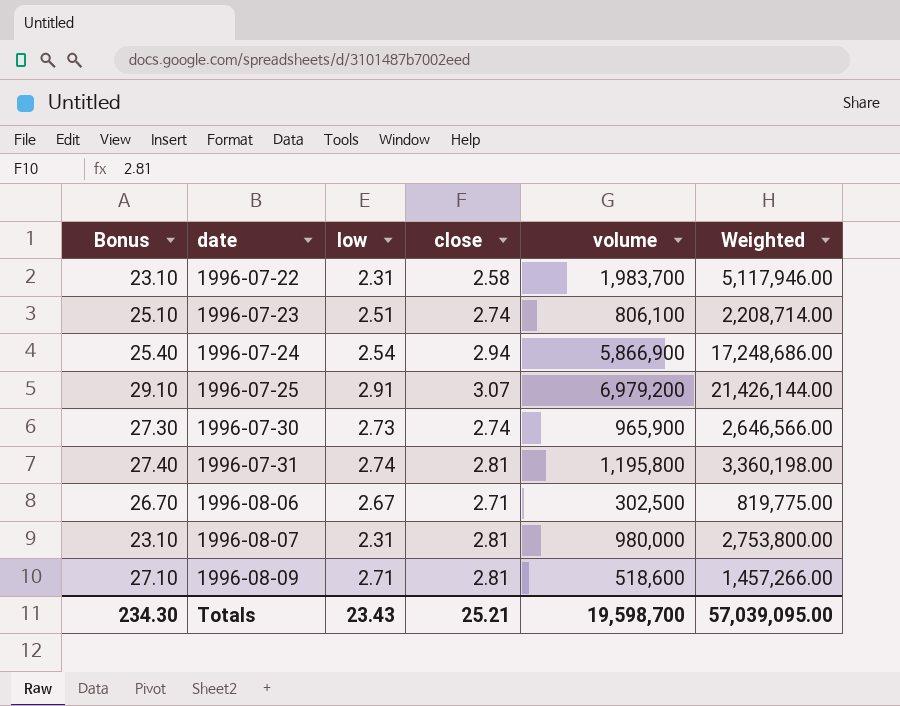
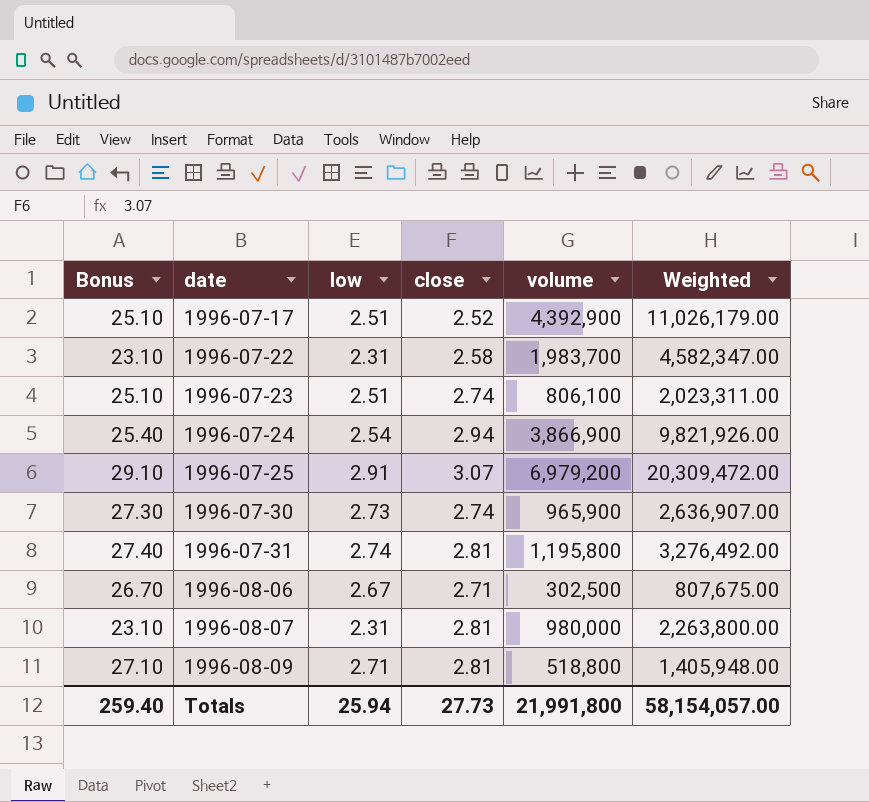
column Weighted | formula: [close] * [volume] -> [low] * [volume]
row 1996-07-17: none -> 25.10 | 2.51 | 2.52 | 4,392,900 | 11,026,179.00
1996-07-24 | volume: 5,866,900 -> 3,866,900
1996-08-09 | volume: 518,600 -> 518,800
Totals | Bonus: 234.30 -> 259.40
Totals | low: 23.43 -> 25.94
Totals | close: 25.21 -> 27.73
Totals | volume: 19,598,700 -> 21,991,800
Totals | Weighted: 57,039,095.00 -> 58,154,057.00

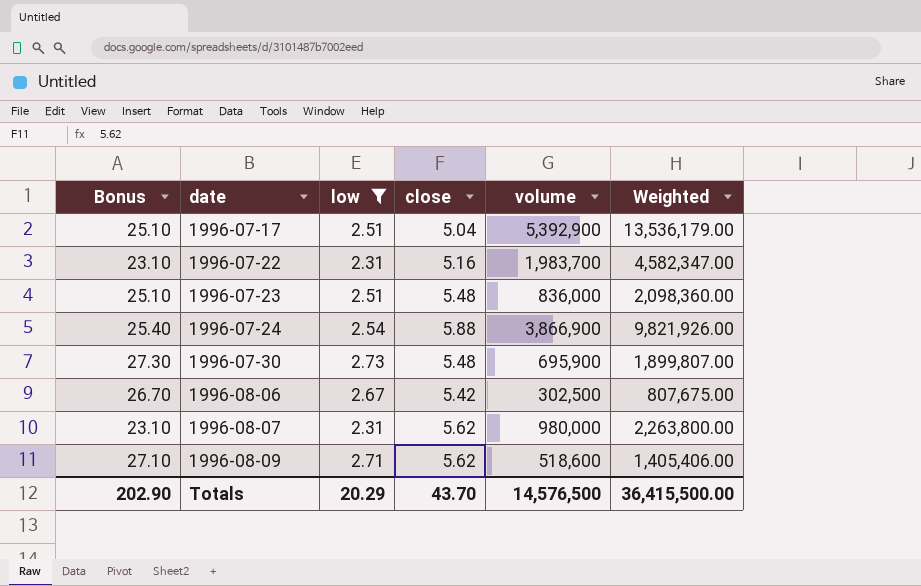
filter: none -> low <= 2.73
1996-07-17 | close: 2.52 -> 5.04
1996-07-17 | volume: 4,392,900 -> 5,392,900
1996-07-17 | Weighted: 11,026,179.00 -> 13,536,179.00
1996-07-22 | close: 2.58 -> 5.16
1996-07-23 | close: 2.74 -> 5.48
1996-07-23 | volume: 806,100 -> 836,000
1996-07-23 | Weighted: 2,023,311.00 -> 2,098,360.00
1996-07-24 | close: 2.94 -> 5.88
1996-07-30 | close: 2.74 -> 5.48
1996-07-30 | volume: 965,900 -> 695,900
1996-07-30 | Weighted: 2,636,907.00 -> 1,899,807.00
1996-08-06 | close: 2.71 -> 5.42
1996-08-07 | close: 2.81 -> 5.62
1996-08-09 | close: 2.81 -> 5.62
1996-08-09 | volume: 518,800 -> 518,600
1996-08-09 | Weighted: 1,405,948.00 -> 1,405,406.00
Totals | Bonus: 259.40 -> 202.90
Totals | low: 25.94 -> 20.29
Totals | close: 27.73 -> 43.70
Totals | volume: 21,991,800 -> 14,576,500
Totals | Weighted: 58,154,057.00 -> 36,415,500.00

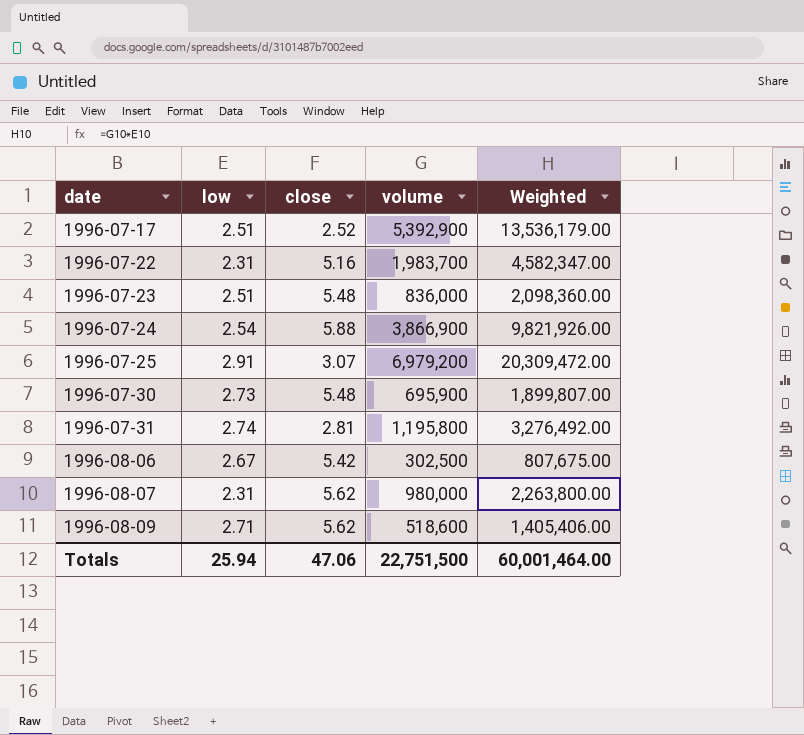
filter: low <= 2.73 -> none
column Bonus | formula: [low] * 10 -> none
1996-07-17 | close: 5.04 -> 2.52
Totals | low: 20.29 -> 25.94
Totals | close: 43.70 -> 47.06
Totals | volume: 14,576,500 -> 22,751,500
Totals | Weighted: 36,415,500.00 -> 60,001,464.00

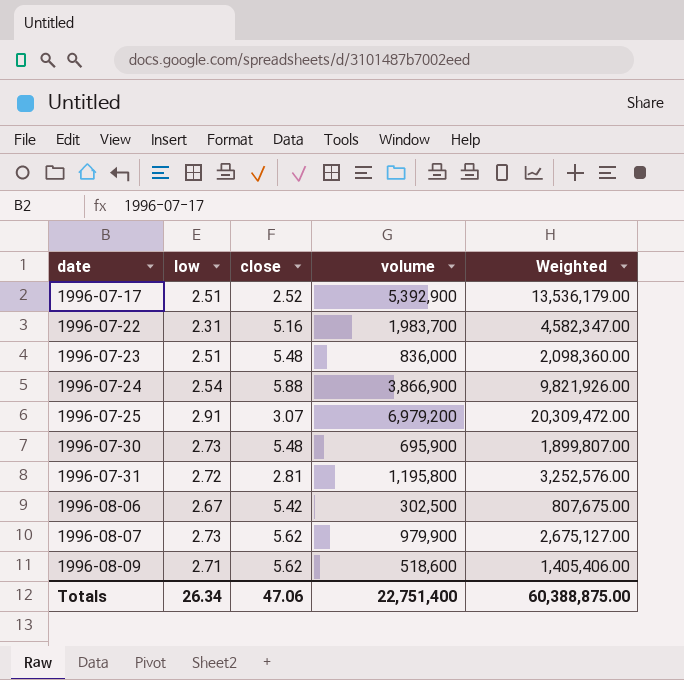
1996-07-31 | low: 2.74 -> 2.72
1996-07-31 | Weighted: 3,276,492.00 -> 3,252,576.00
1996-08-07 | low: 2.31 -> 2.73
1996-08-07 | volume: 980,000 -> 979,900
1996-08-07 | Weighted: 2,263,800.00 -> 2,675,127.00
Totals | low: 25.94 -> 26.34
Totals | volume: 22,751,500 -> 22,751,400
Totals | Weighted: 60,001,464.00 -> 60,388,875.00

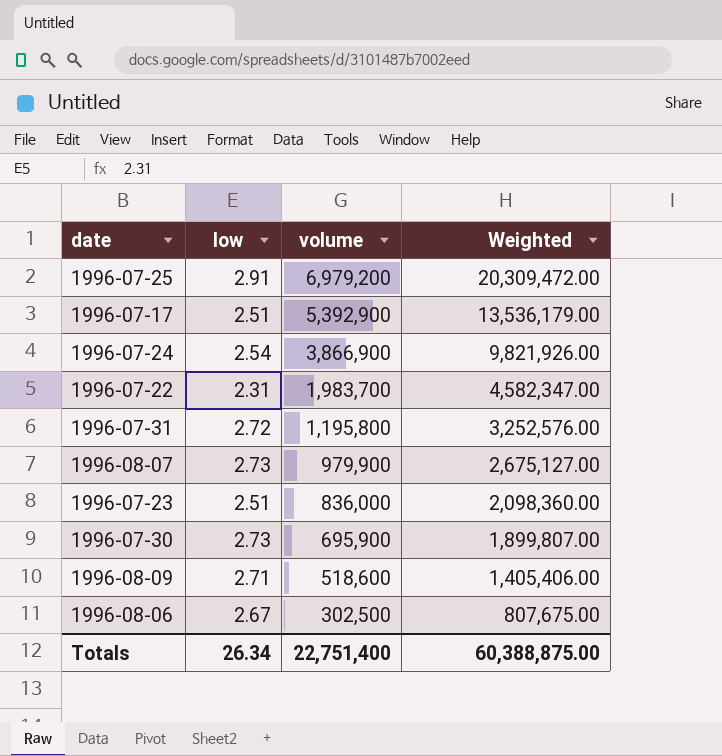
row order: date ascending -> volume descending
column close | position: 3 -> none

